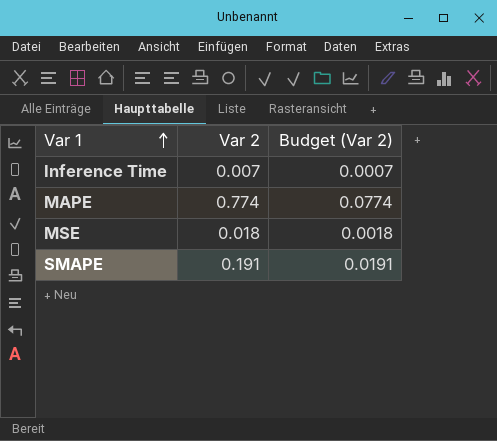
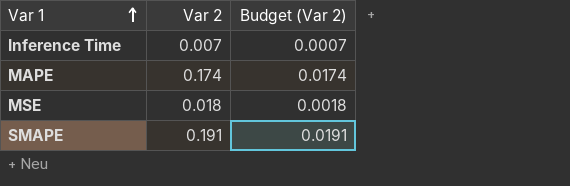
MAPE | Var 2: 0.774 -> 0.174
MAPE | Budget (Var 2): 0.0774 -> 0.0174

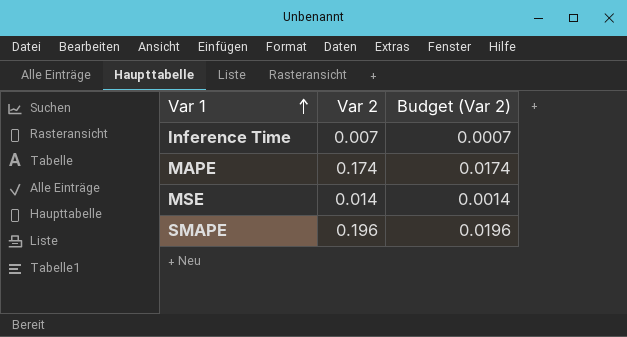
MSE | Var 2: 0.018 -> 0.014
MSE | Budget (Var 2): 0.0018 -> 0.0014
SMAPE | Var 2: 0.191 -> 0.196
SMAPE | Budget (Var 2): 0.0191 -> 0.0196

